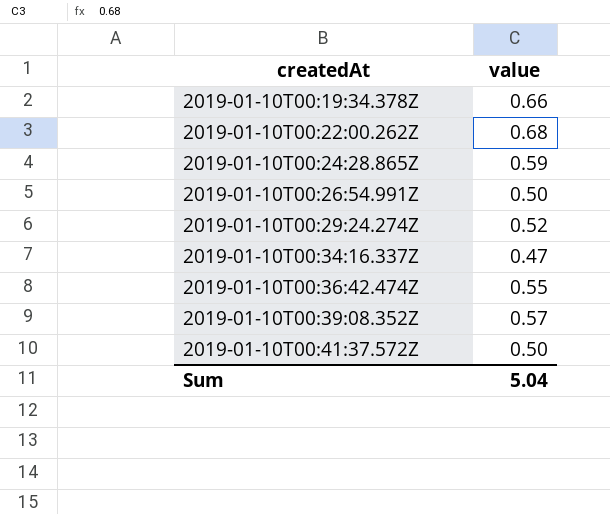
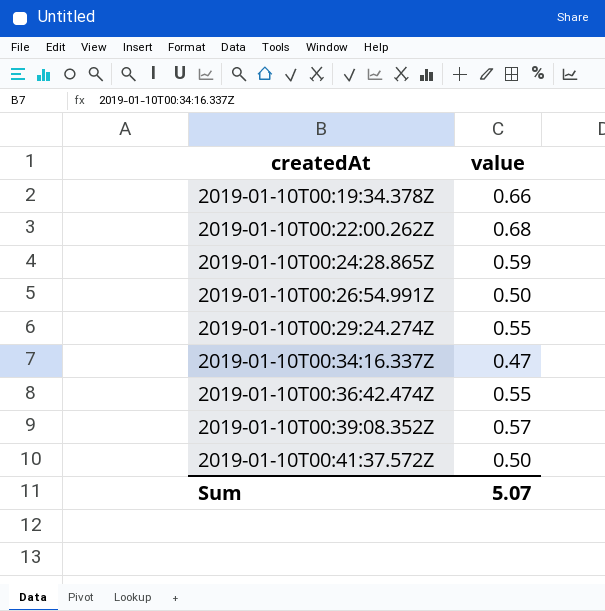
2019-01-10T00:29:24.274Z | value: 0.52 -> 0.55
Sum | value: 5.04 -> 5.07

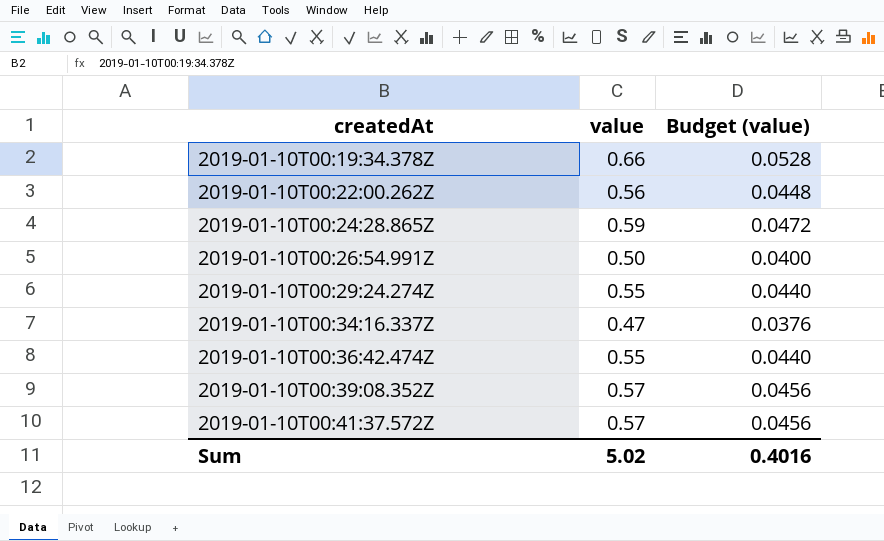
column Budget (value) | formula: none -> [value] * 0.08
2019-01-10T00:22:00.262Z | value: 0.68 -> 0.56
2019-01-10T00:41:37.572Z | value: 0.50 -> 0.57
Sum | value: 5.07 -> 5.02

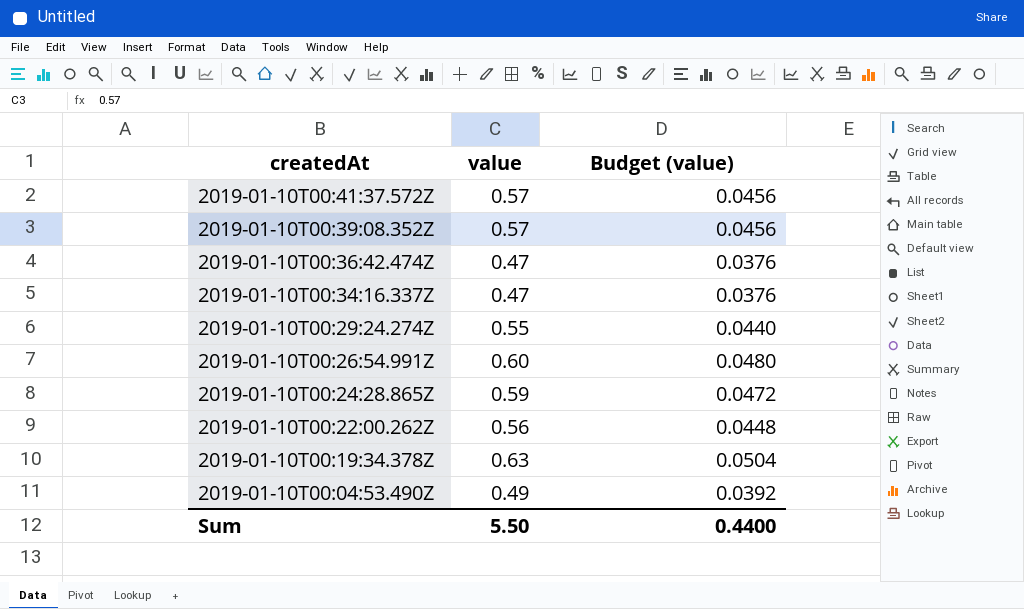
row order: createdAt ascending -> createdAt descending
2019-01-10T00:36:42.474Z | value: 0.55 -> 0.47
2019-01-10T00:36:42.474Z | Budget (value): 0.0440 -> 0.0376
2019-01-10T00:26:54.991Z | value: 0.50 -> 0.60
2019-01-10T00:26:54.991Z | Budget (value): 0.0400 -> 0.0480
2019-01-10T00:19:34.378Z | value: 0.66 -> 0.63
2019-01-10T00:19:34.378Z | Budget (value): 0.0528 -> 0.0504
row 2019-01-10T00:04:53.490Z: none -> 0.49 | 0.0392
Sum | value: 5.02 -> 5.50
Sum | Budget (value): 0.4016 -> 0.4400

